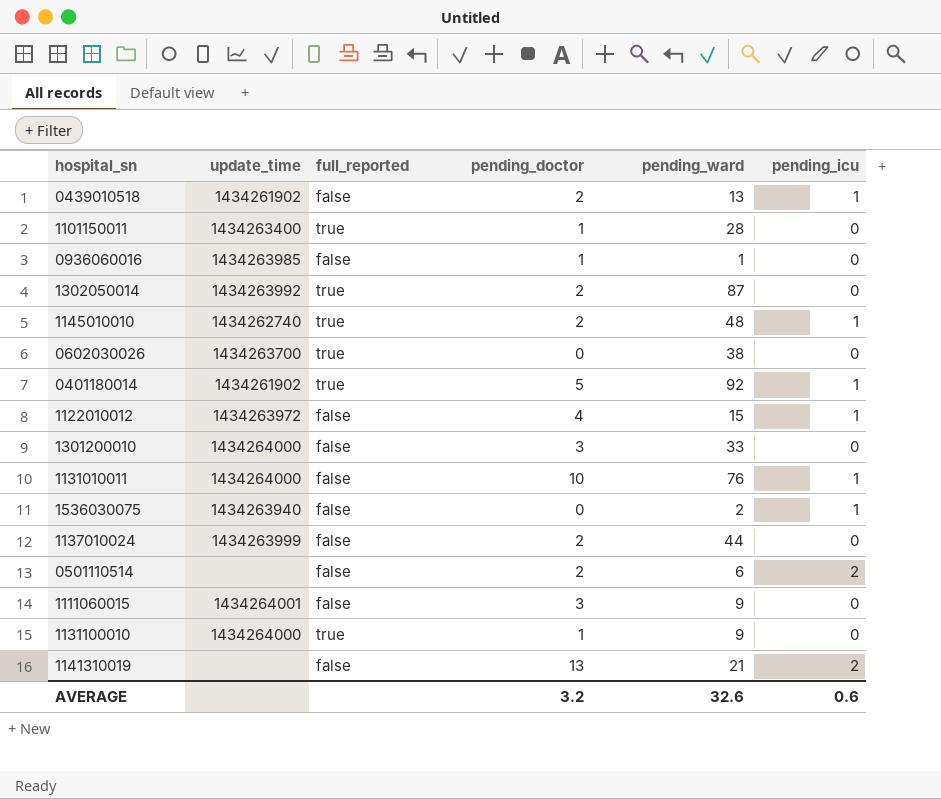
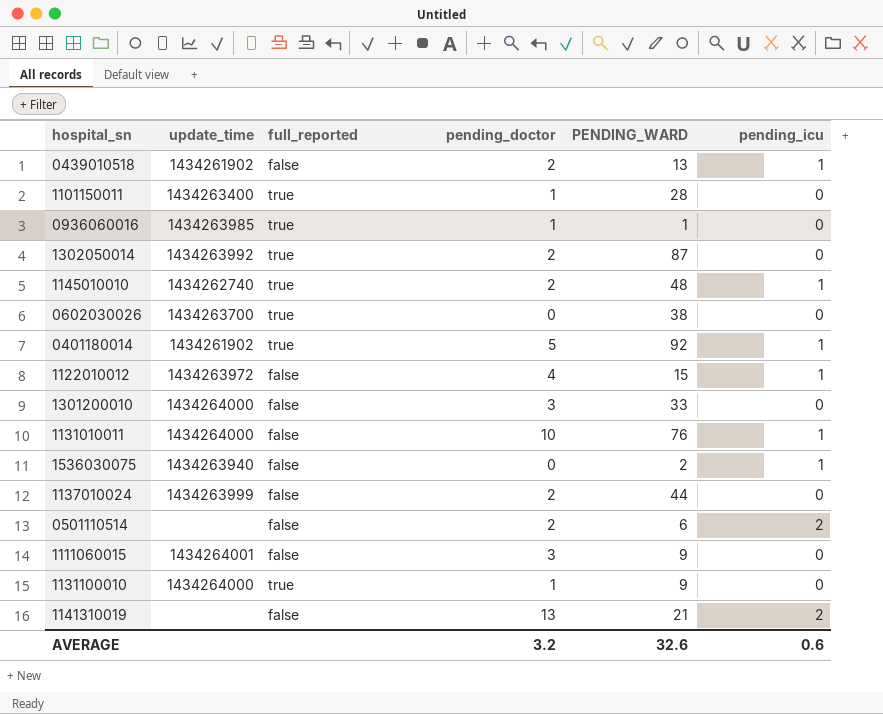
column name: pending_ward -> PENDING_WARD
0936060016 | full_reported: false -> true

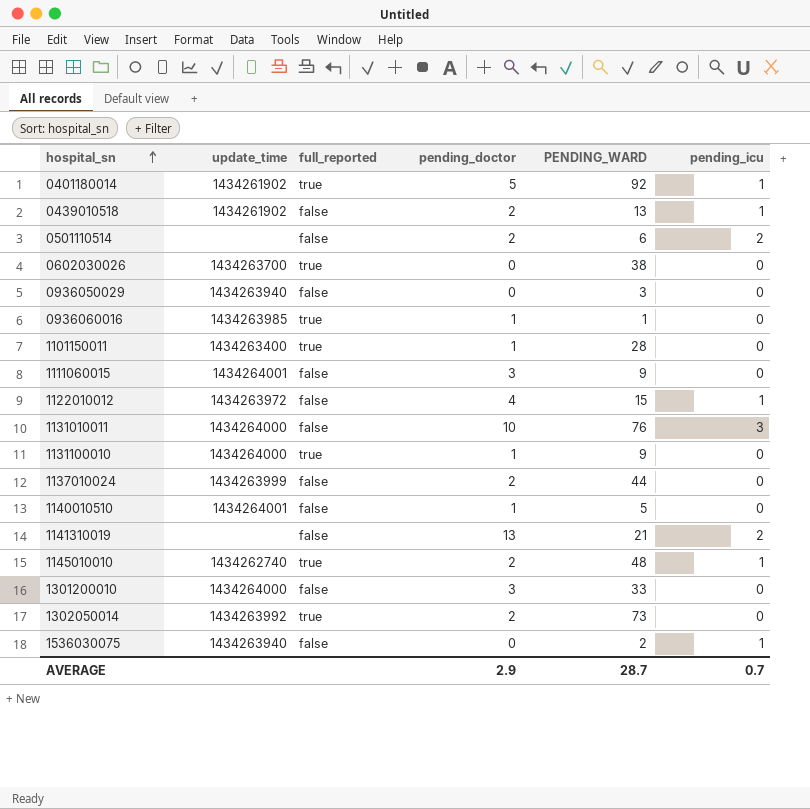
row order: none -> hospital_sn ascending
row 0936050029: none -> 1434263940 | false | 0 | 3 | 0
1131010011 | pending_icu: 1 -> 3
row 1140010510: none -> 1434264001 | false | 1 | 5 | 0
1302050014 | PENDING_WARD: 87 -> 73
AVERAGE | pending_doctor: 3.2 -> 2.9
AVERAGE | PENDING_WARD: 32.6 -> 28.7
AVERAGE | pending_icu: 0.6 -> 0.7

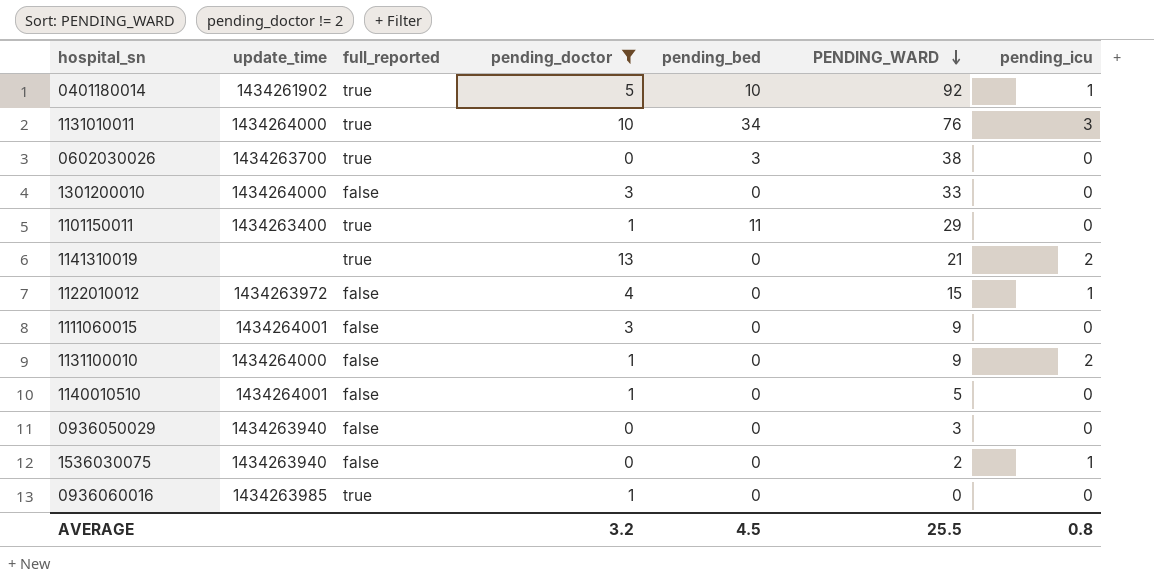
filter: none -> pending_doctor != 2
row order: hospital_sn ascending -> PENDING_WARD descending
column pending_bed | position: none -> 5
1131010011 | full_reported: false -> true
1101150011 | PENDING_WARD: 28 -> 29
1141310019 | full_reported: false -> true
1131100010 | full_reported: true -> false
1131100010 | pending_icu: 0 -> 2
0936060016 | PENDING_WARD: 1 -> 0
AVERAGE | pending_doctor: 2.9 -> 3.2
AVERAGE | PENDING_WARD: 28.7 -> 25.5
AVERAGE | pending_icu: 0.7 -> 0.8

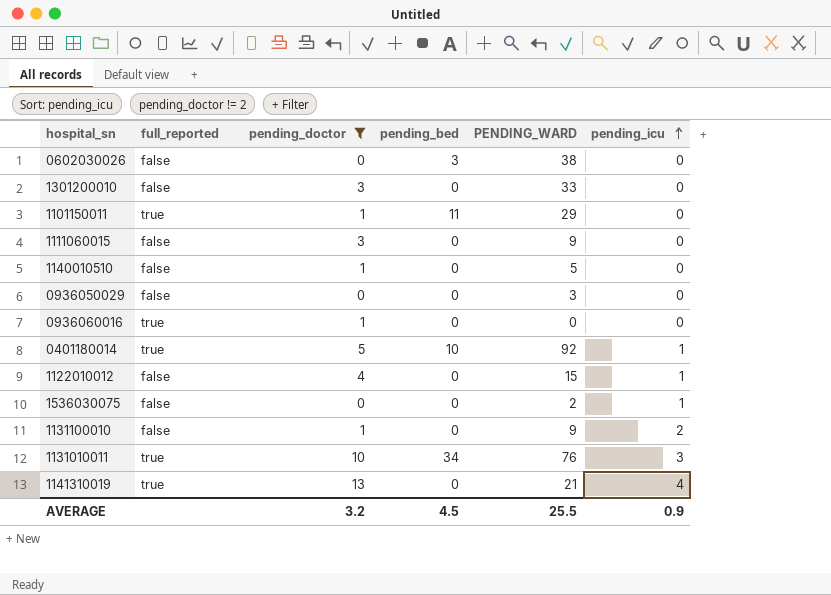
row order: PENDING_WARD descending -> pending_icu ascending
column update_time | position: 2 -> none
0602030026 | full_reported: true -> false
1141310019 | pending_icu: 2 -> 4
AVERAGE | pending_icu: 0.8 -> 0.9

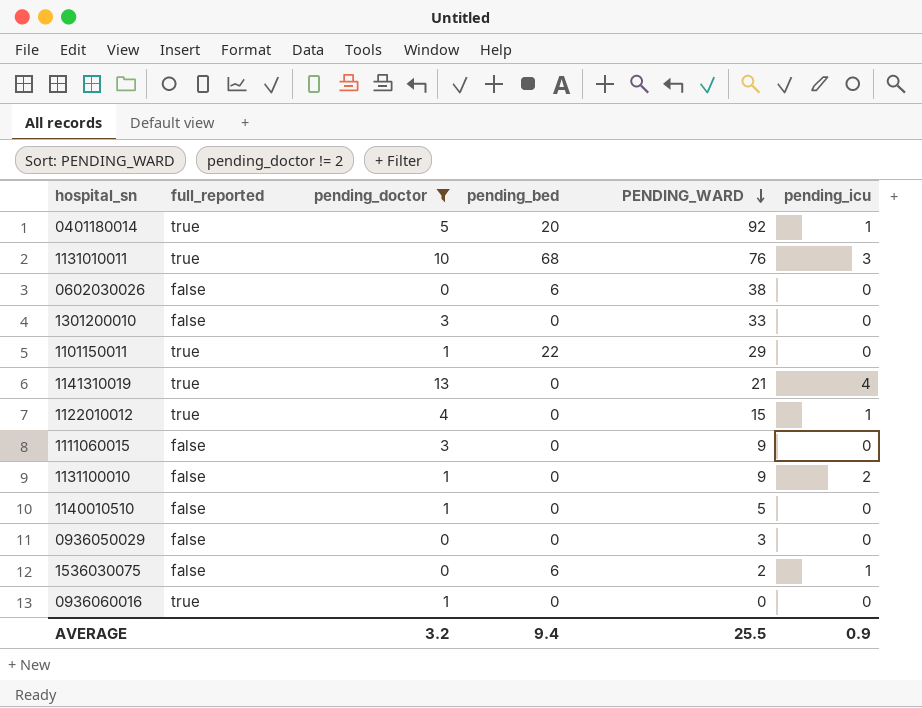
row order: pending_icu ascending -> PENDING_WARD descending
0401180014 | pending_bed: 10 -> 20
1131010011 | pending_bed: 34 -> 68
0602030026 | pending_bed: 3 -> 6
1101150011 | pending_bed: 11 -> 22
1122010012 | full_reported: false -> true
1536030075 | pending_bed: 0 -> 6
AVERAGE | pending_bed: 4.5 -> 9.4

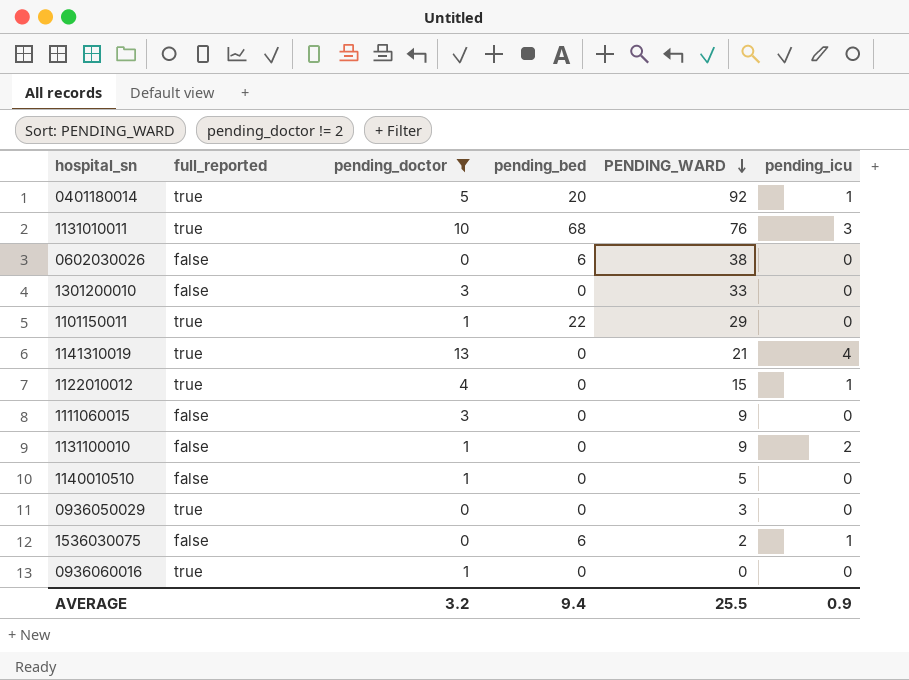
0936050029 | full_reported: false -> true

